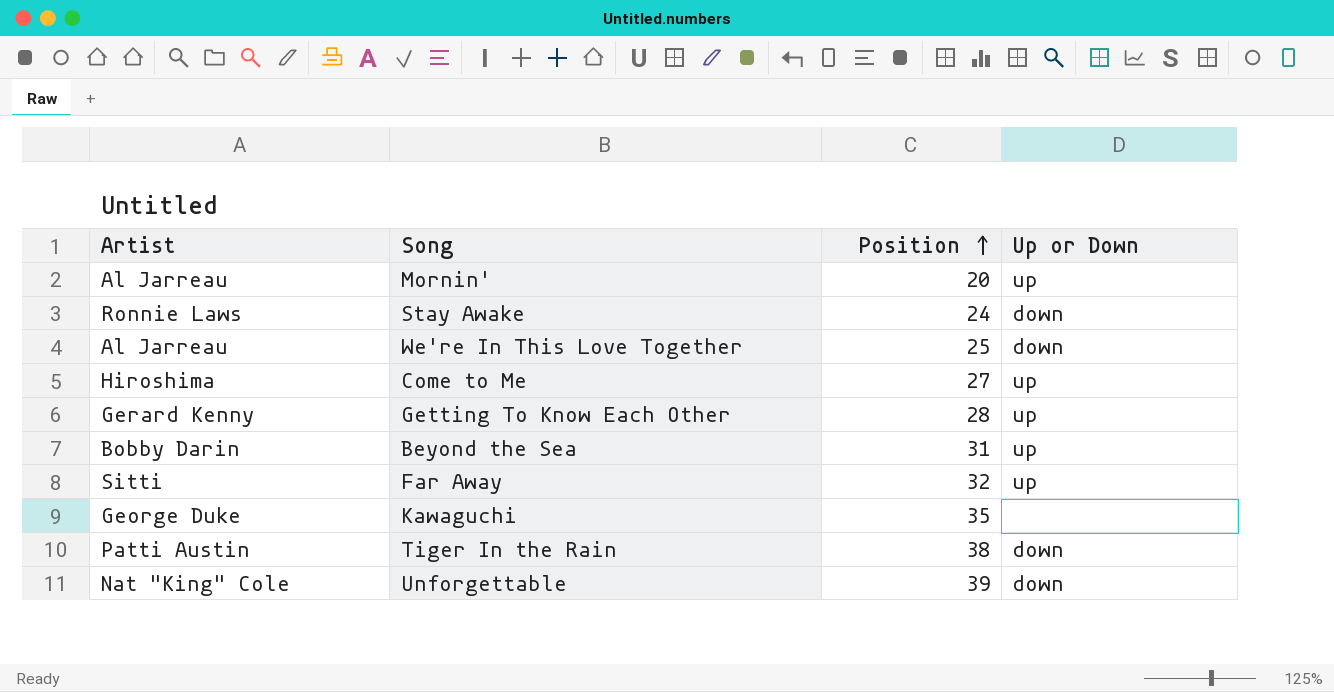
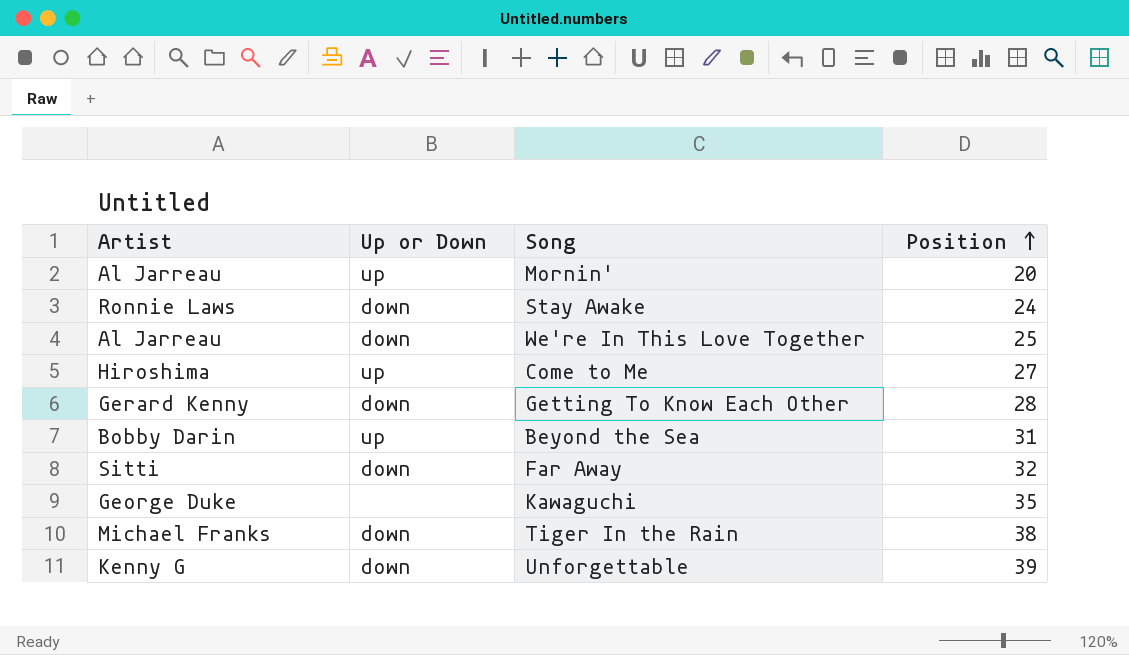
column Up or Down | position: 4 -> 2
Getting To Know Each Other | Up or Down: up -> down
Far Away | Up or Down: up -> down
Tiger In the Rain | Artist: Patti Austin -> Michael Franks
Unforgettable | Artist: Nat "King" Cole -> Kenny G

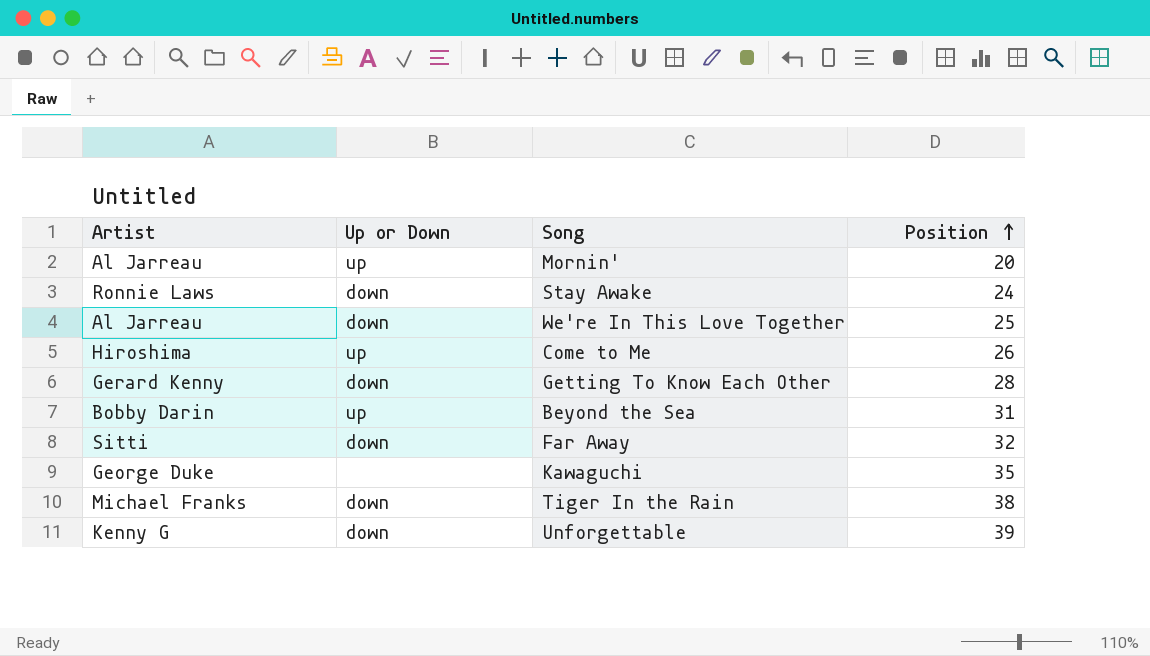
Come to Me | Position: 27 -> 26

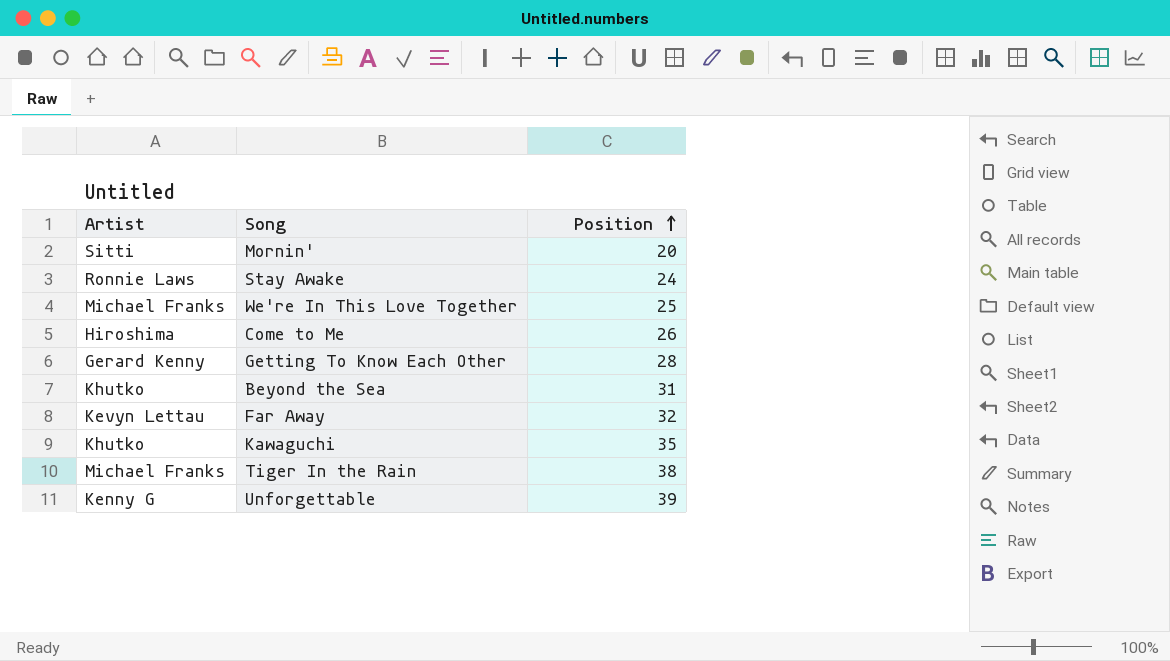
column Up or Down | position: 2 -> none
Mornin' | Artist: Al Jarreau -> Sitti
We're In This Love Together | Artist: Al Jarreau -> Michael Franks
Beyond the Sea | Artist: Bobby Darin -> Khutko
Far Away | Artist: Sitti -> Kevyn Lettau
Kawaguchi | Artist: George Duke -> Khutko

